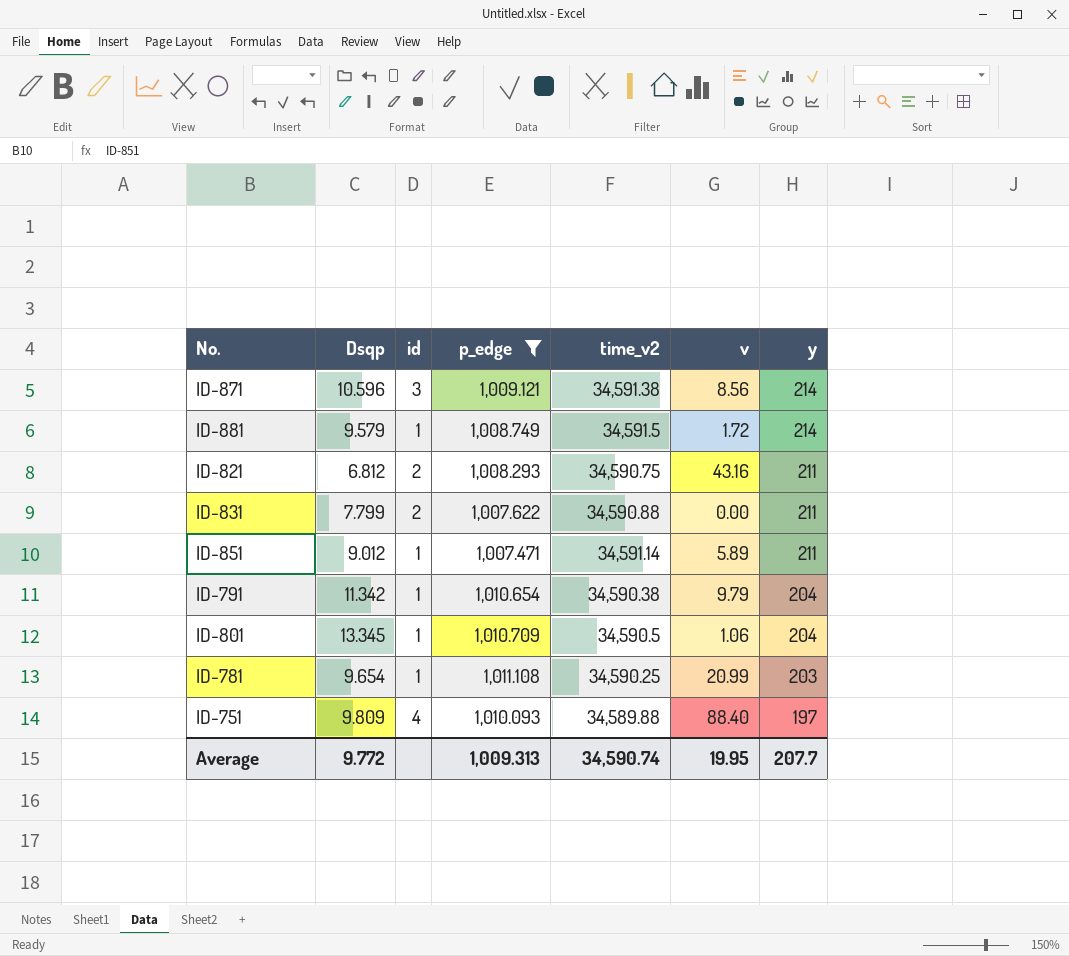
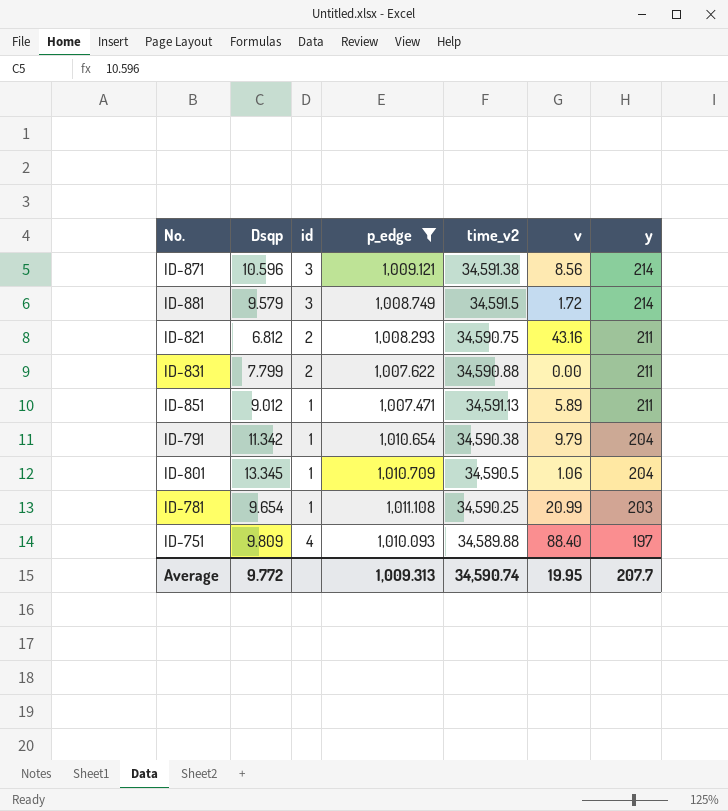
ID-881 | id: 1 -> 3
ID-851 | time_v2: 34,591.14 -> 34,591.13

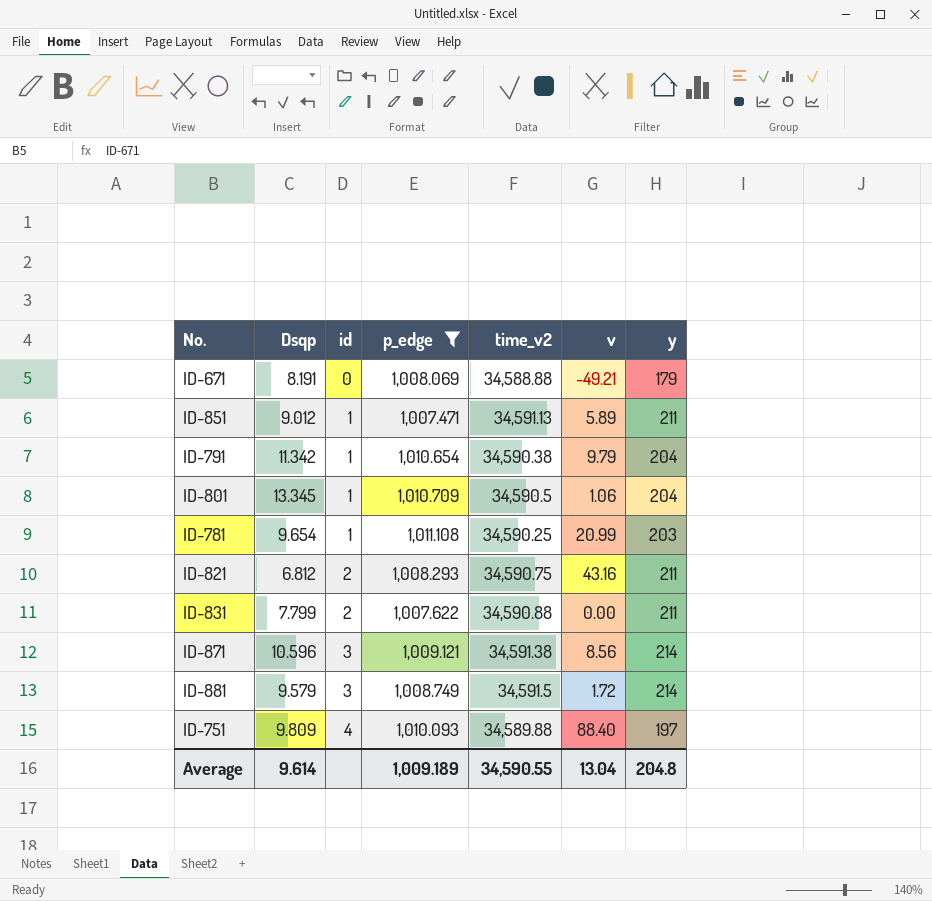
row order: y descending -> id ascending
row ID-671: none -> 8.191 | 0 | 1,008.069 | 34,588.88 | -49.21 | 179
Average | Dsqp: 9.772 -> 9.614
Average | p_edge: 1,009.313 -> 1,009.189
Average | time_v2: 34,590.74 -> 34,590.55
Average | v: 19.95 -> 13.04
Average | y: 207.7 -> 204.8

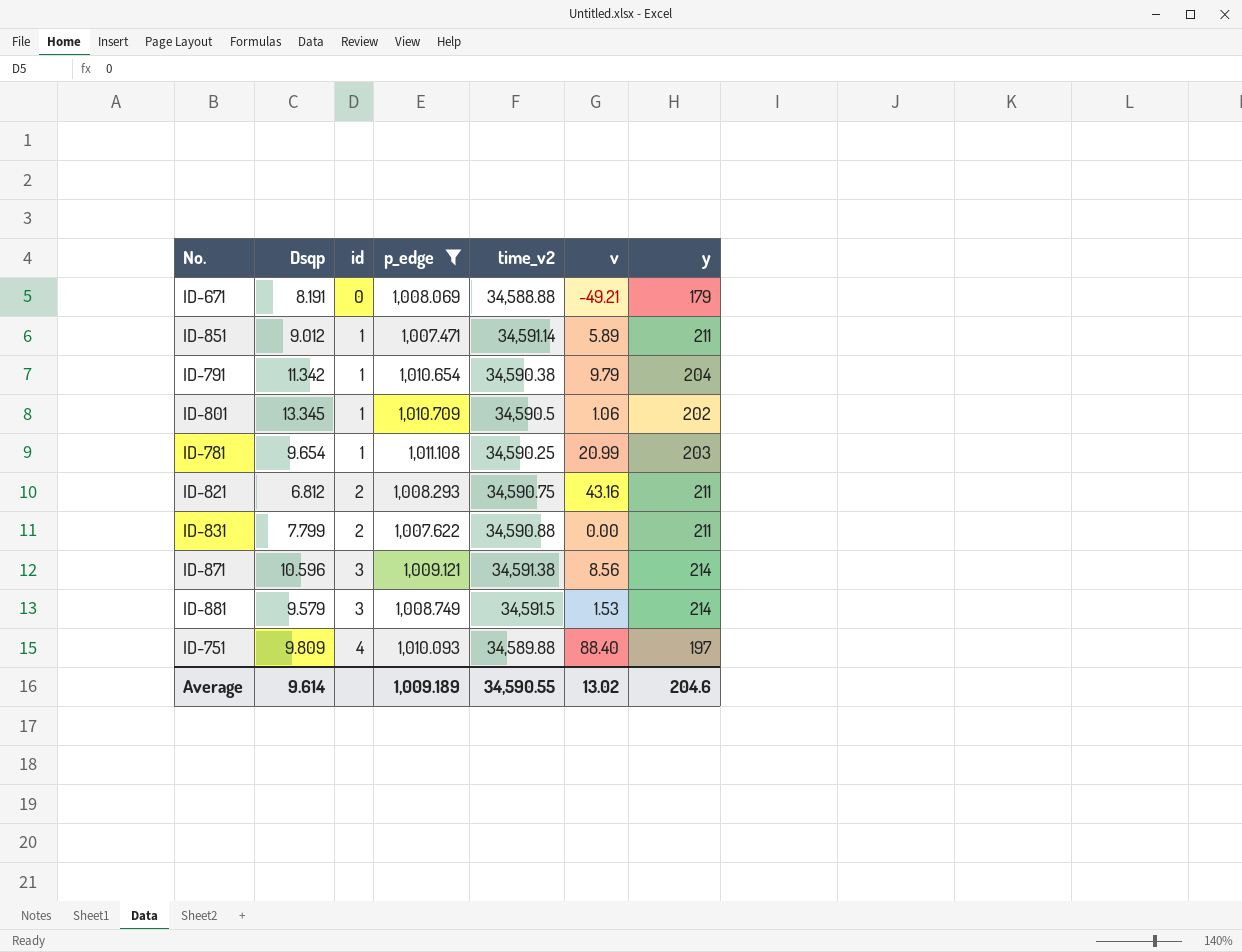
ID-851 | time_v2: 34,591.13 -> 34,591.14
ID-801 | y: 204 -> 202
ID-881 | v: 1.72 -> 1.53
Average | v: 13.04 -> 13.02
Average | y: 204.8 -> 204.6

